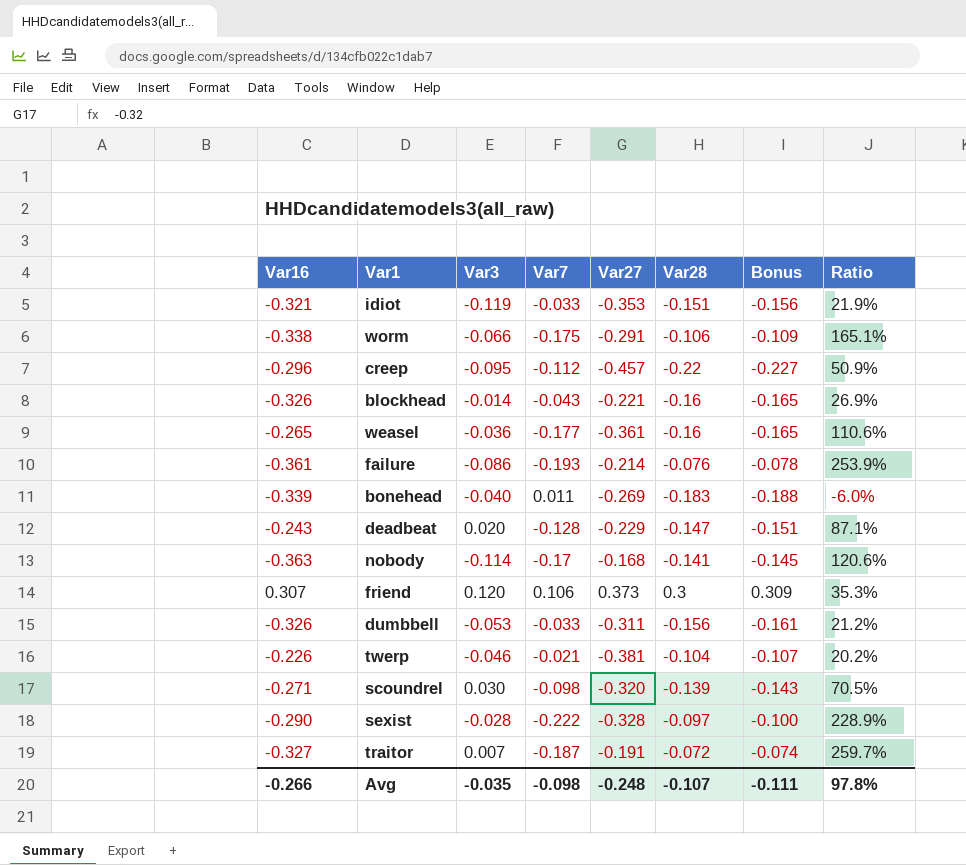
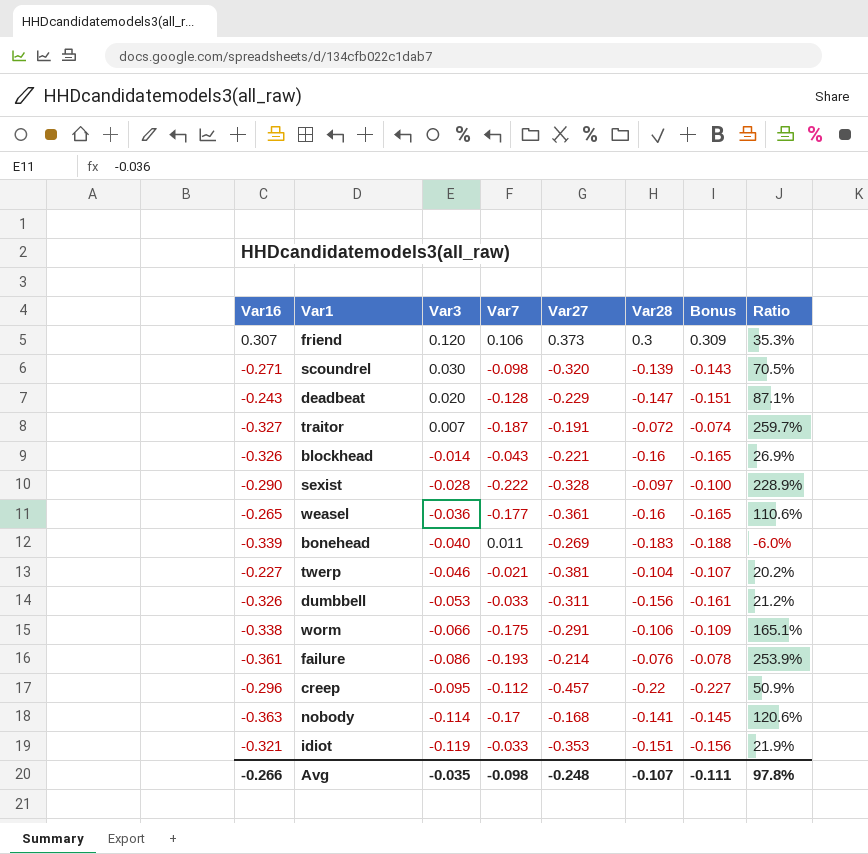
row order: none -> Var3 descending
twerp | Var16: -0.226 -> -0.227

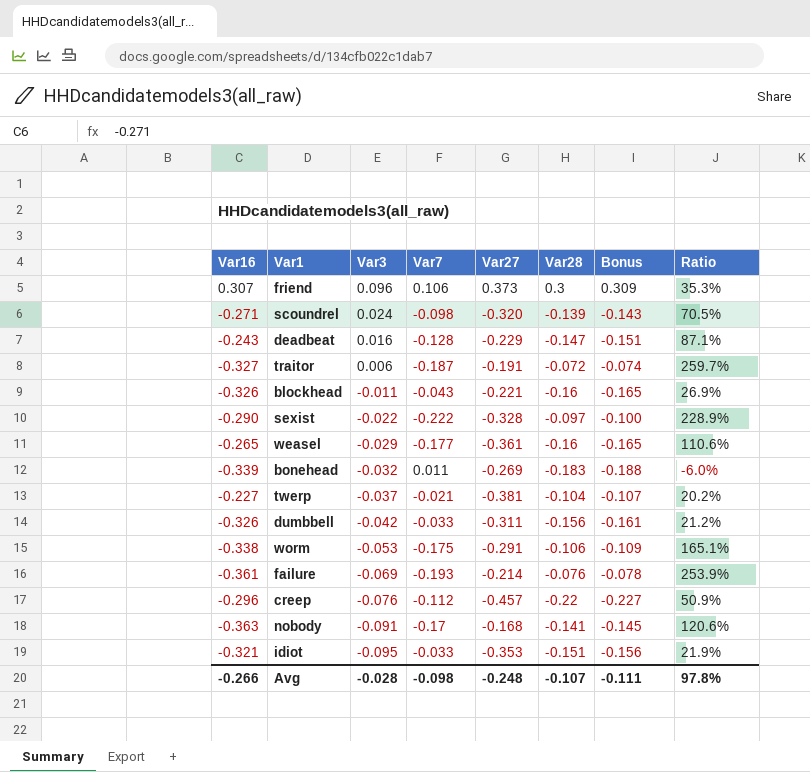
friend | Var3: 0.120 -> 0.096
scoundrel | Var3: 0.030 -> 0.024
deadbeat | Var3: 0.020 -> 0.016
traitor | Var3: 0.007 -> 0.006
blockhead | Var3: -0.014 -> -0.011
sexist | Var3: -0.028 -> -0.022
weasel | Var3: -0.036 -> -0.029
bonehead | Var3: -0.040 -> -0.032
twerp | Var3: -0.046 -> -0.037
dumbbell | Var3: -0.053 -> -0.042
worm | Var3: -0.066 -> -0.053
failure | Var3: -0.086 -> -0.069
creep | Var3: -0.095 -> -0.076
nobody | Var3: -0.114 -> -0.091
idiot | Var3: -0.119 -> -0.095
Avg | Var3: -0.035 -> -0.028

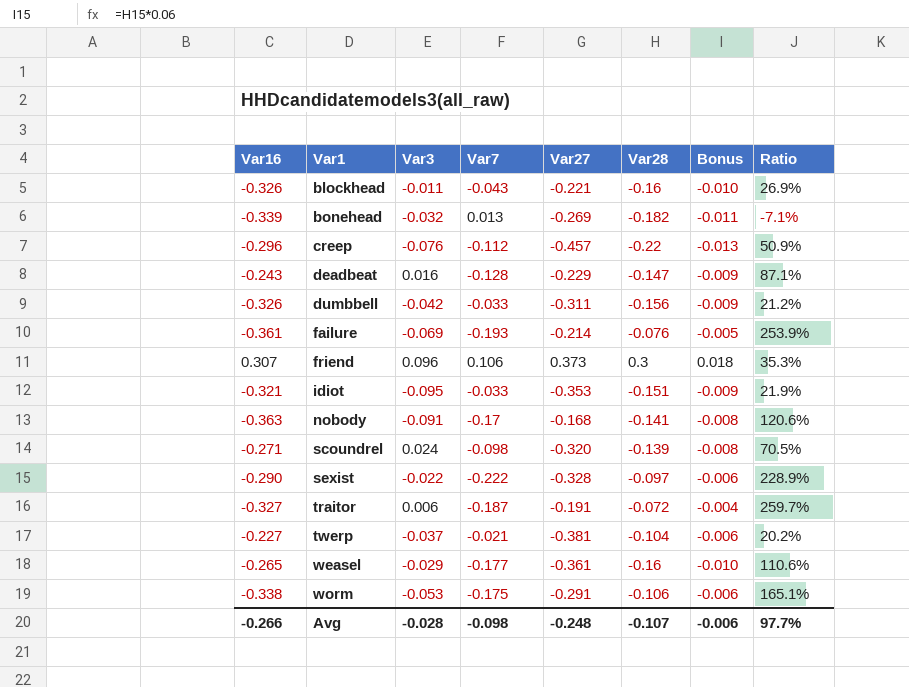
row order: Var3 descending -> Var1 ascending
column Bonus | formula: [Var28] * 1.03 -> [Var28] * 0.06
bonehead | Var7: 0.011 -> 0.013
bonehead | Var28: -0.183 -> -0.182
bonehead | Ratio: -6.0% -> -7.1%
Avg | Bonus: -0.111 -> -0.006
Avg | Ratio: 97.8% -> 97.7%

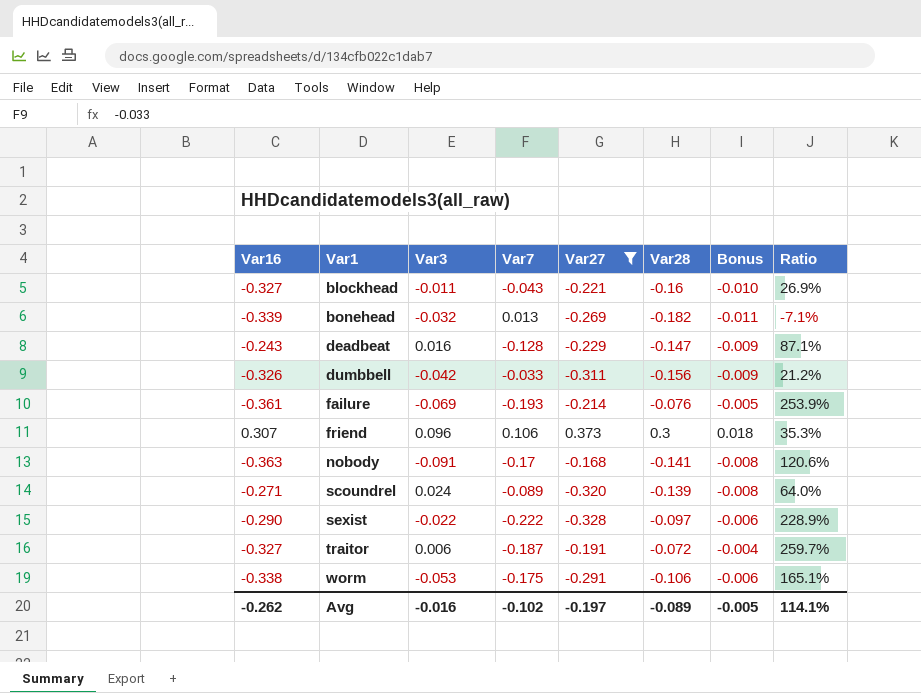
filter: none -> Var27 >= -0.328
blockhead | Var16: -0.326 -> -0.327
scoundrel | Var7: -0.098 -> -0.089
scoundrel | Ratio: 70.5% -> 64.0%
Avg | Var16: -0.266 -> -0.262
Avg | Var3: -0.028 -> -0.016
Avg | Var7: -0.098 -> -0.102
Avg | Var27: -0.248 -> -0.197
Avg | Var28: -0.107 -> -0.089
Avg | Bonus: -0.006 -> -0.005
Avg | Ratio: 97.7% -> 114.1%

